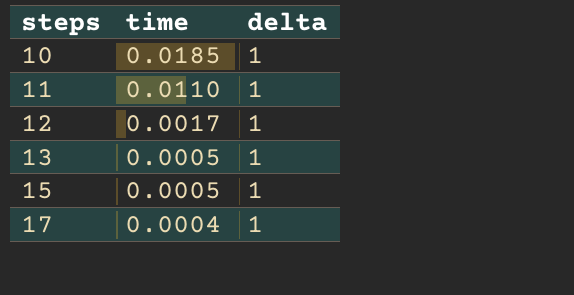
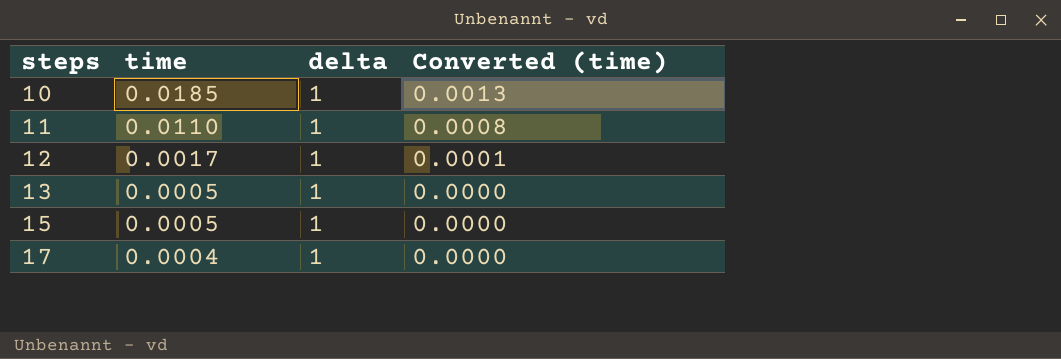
column Converted (time) | formula: none -> [time] * 0.07

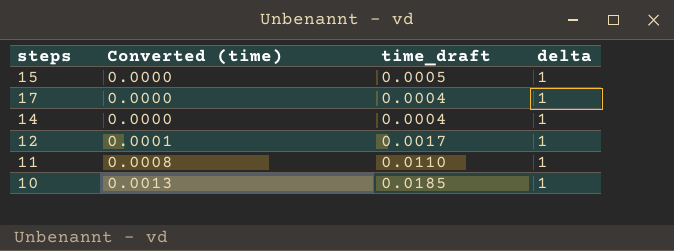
row order: steps ascending -> Converted (time) ascending
column Converted (time) | position: 4 -> 2
column name: time -> time_draft
row 13: 0.0005 | 1 | 0.0000 -> none
row 14: none -> 0.0000 | 0.0004 | 1

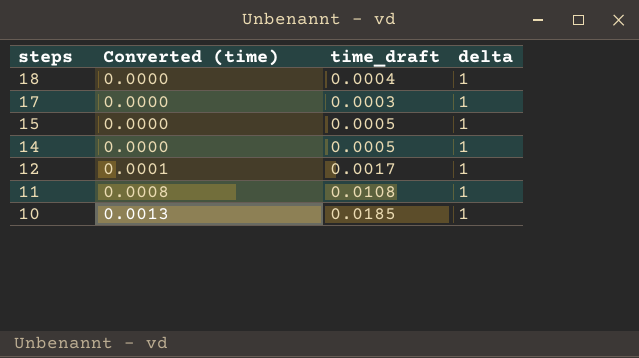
row order: Converted (time) ascending -> steps descending
row 18: none -> 0.0000 | 0.0004 | 1
17 | time_draft: 0.0004 -> 0.0003
14 | time_draft: 0.0004 -> 0.0005
11 | time_draft: 0.0110 -> 0.0108

